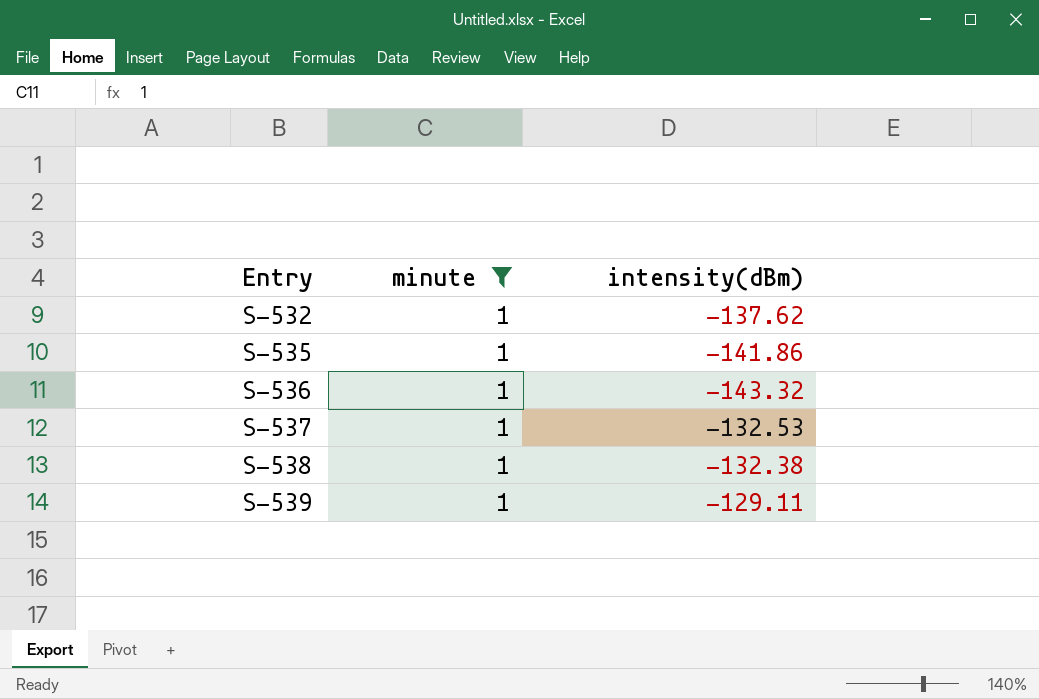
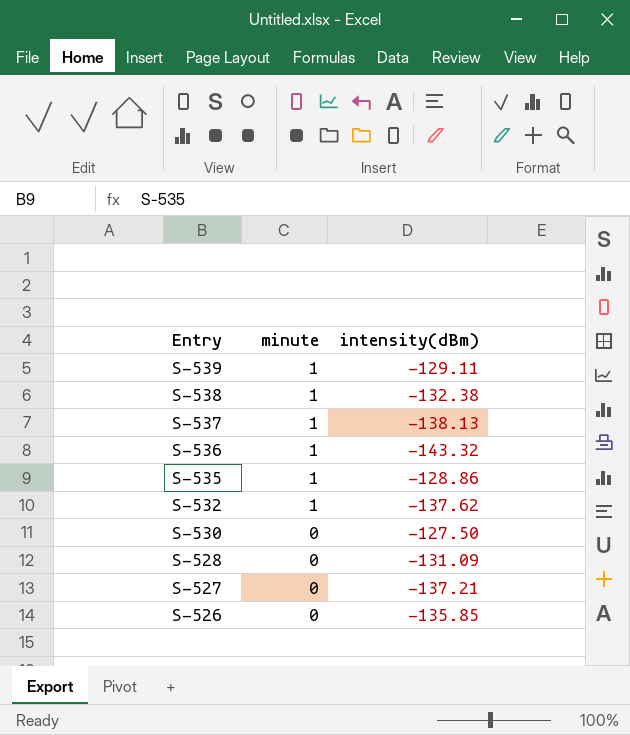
filter: minute = 1 -> none
row order: Entry ascending -> Entry descending
S-537 | intensity(dBm): -132.53 -> -138.13
S-535 | intensity(dBm): -141.86 -> -128.86

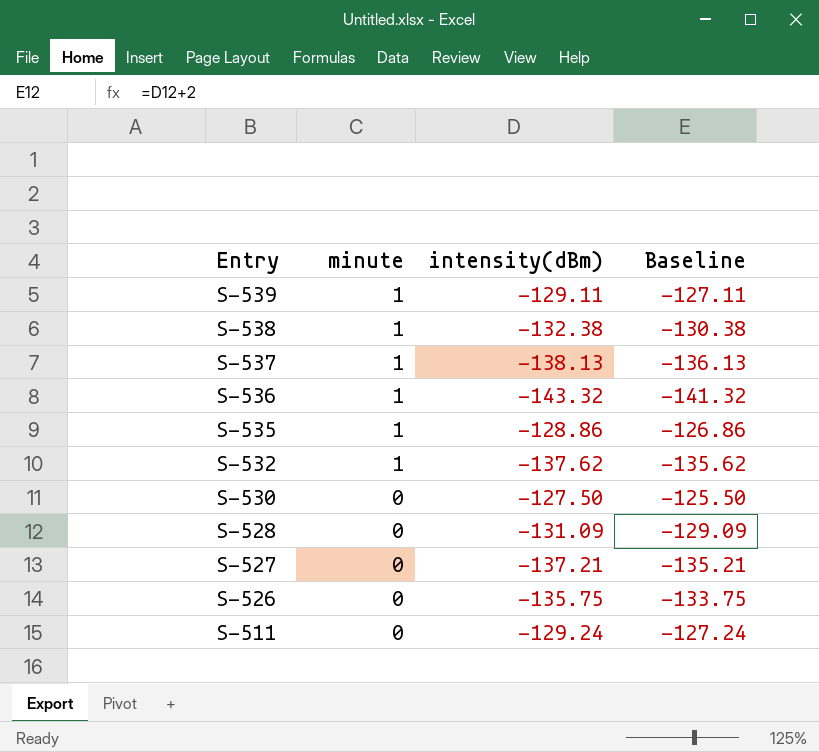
column Baseline | formula: none -> [intensity(dBm)] + 2
S-526 | intensity(dBm): -135.85 -> -135.75
row S-511: none -> 0 | -129.24 | -127.24

